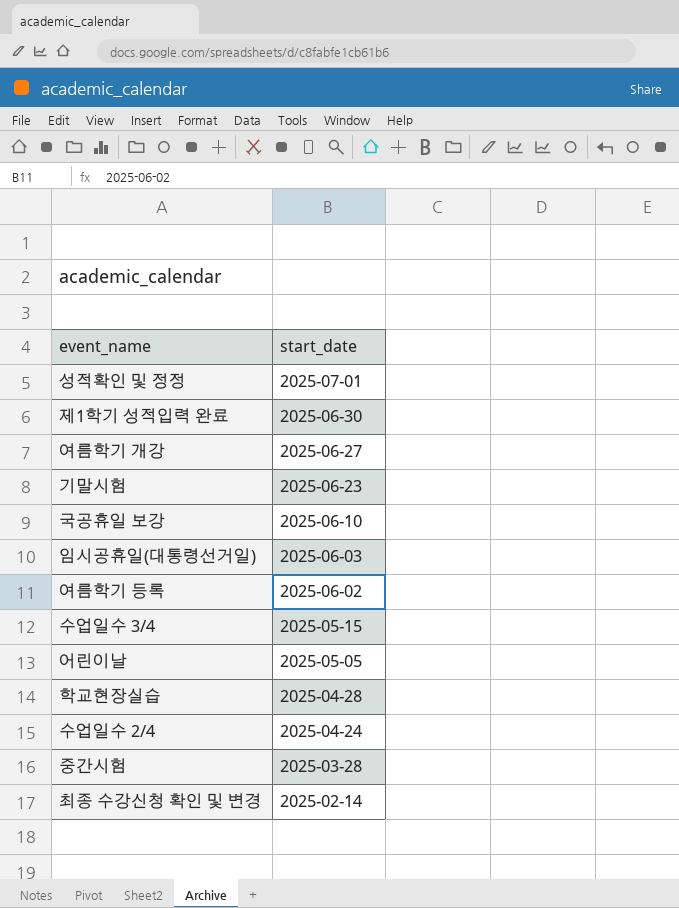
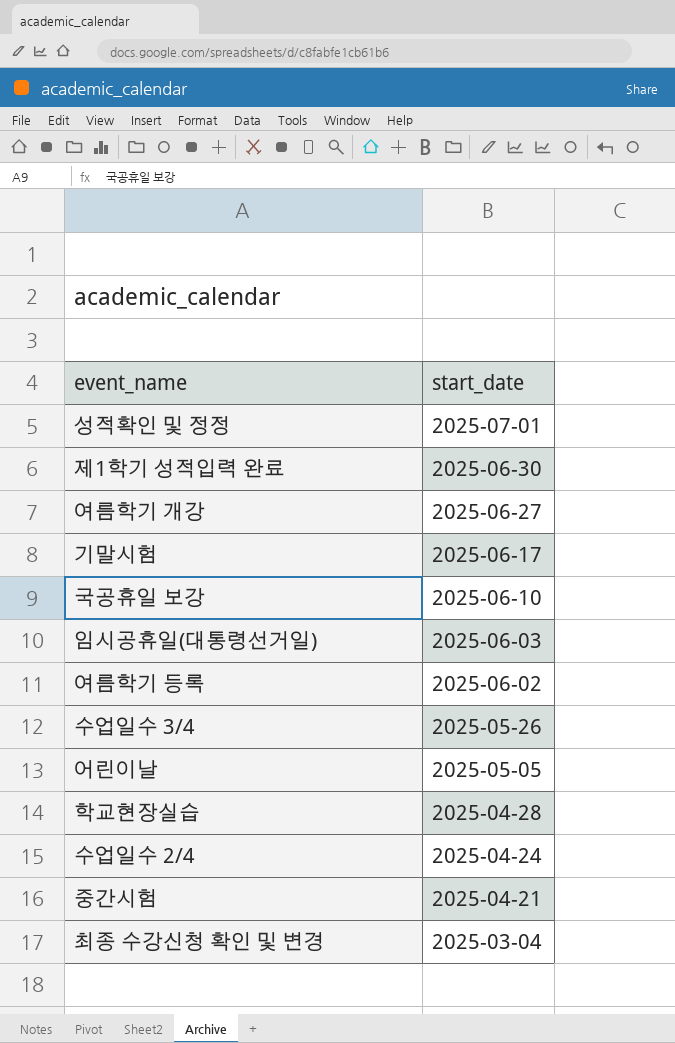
기말시험 | start_date: 2025-06-23 -> 2025-06-17
수업일수 3/4 | start_date: 2025-05-15 -> 2025-05-26
중간시험 | start_date: 2025-03-28 -> 2025-04-21
최종 수강신청 확인 및 변경 | start_date: 2025-02-14 -> 2025-03-04

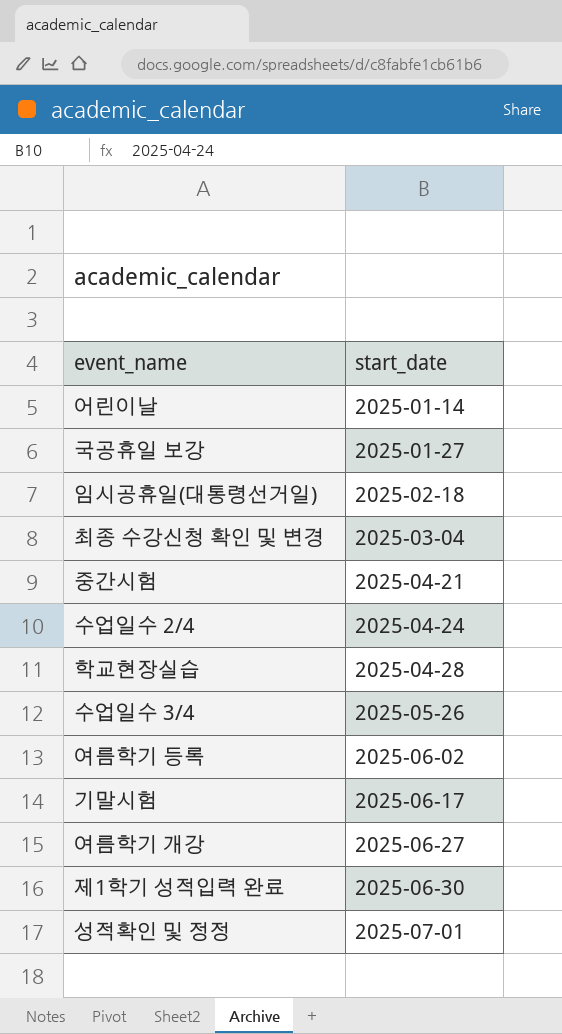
row order: start_date descending -> start_date ascending
어린이날 | start_date: 2025-05-05 -> 2025-01-14
국공휴일 보강 | start_date: 2025-06-10 -> 2025-01-27
임시공휴일(대통령선거일) | start_date: 2025-06-03 -> 2025-02-18

